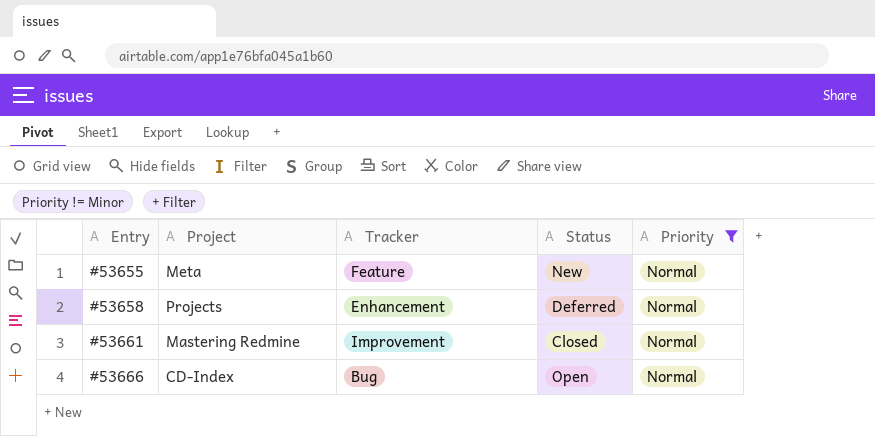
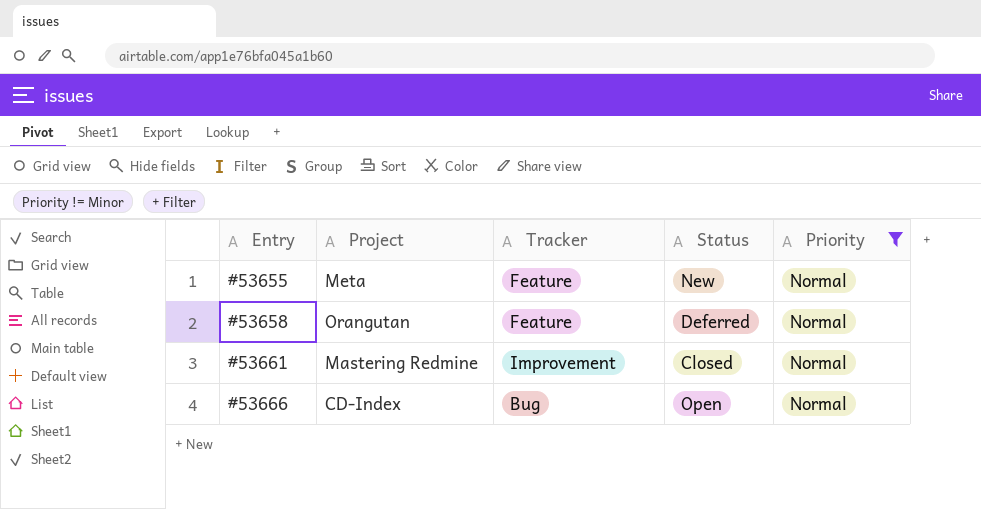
#53658 | Project: Projects -> Orangutan
#53658 | Tracker: Enhancement -> Feature

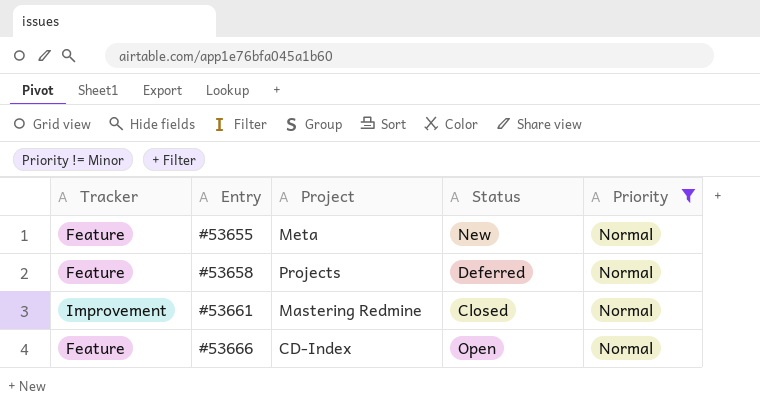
column Tracker | position: 3 -> 1
#53658 | Project: Orangutan -> Projects
#53666 | Tracker: Bug -> Feature

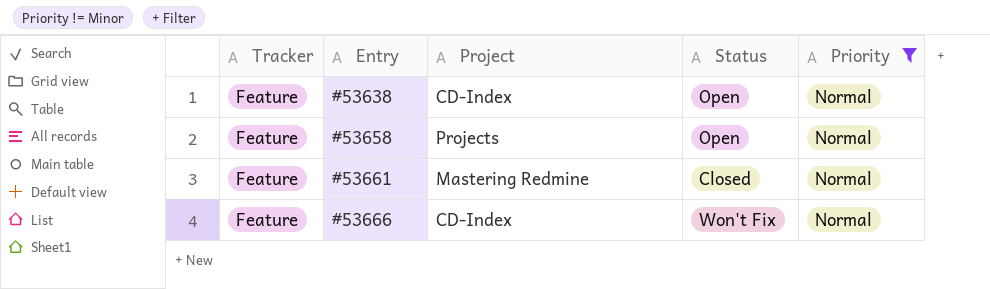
row #53655: Feature | Meta | New | Normal -> none
row #53638: none -> Feature | CD-Index | Open | Normal
#53658 | Status: Deferred -> Open
#53661 | Tracker: Improvement -> Feature
#53666 | Status: Open -> Won't Fix

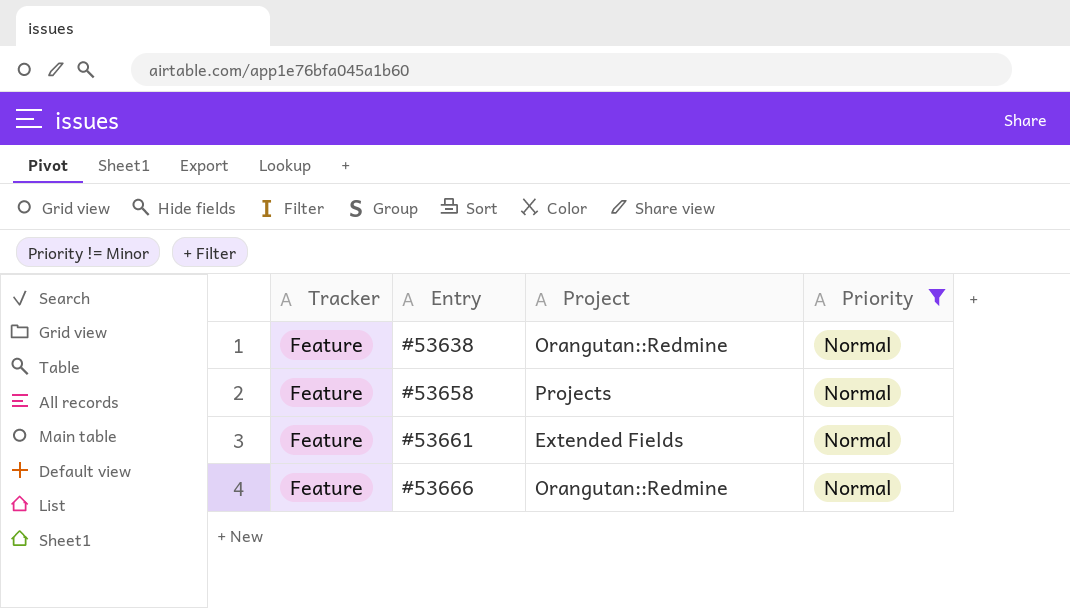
column Status | position: 4 -> none
#53638 | Project: CD-Index -> Orangutan::Redmine
#53661 | Project: Mastering Redmine -> Extended Fields
#53666 | Project: CD-Index -> Orangutan::Redmine

